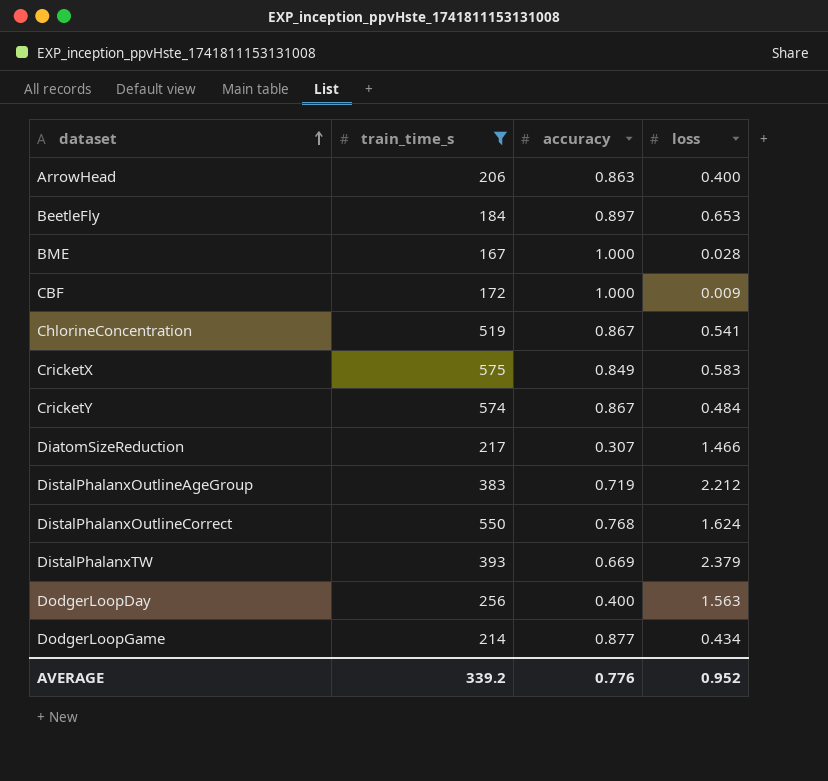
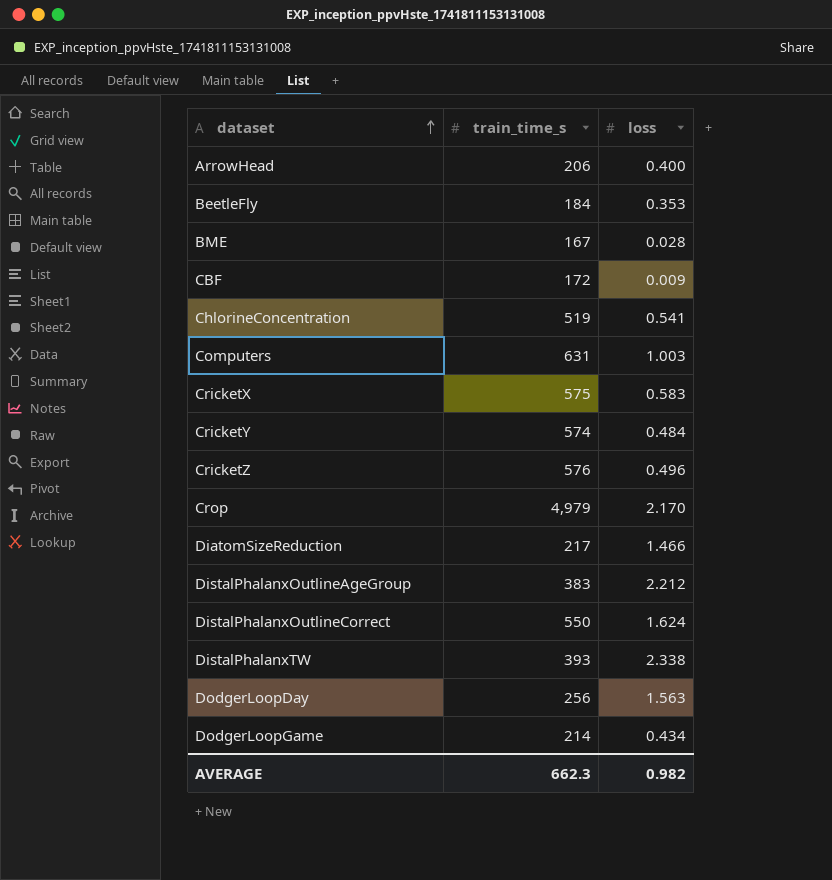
filter: train_time_s <= 575 -> none
column accuracy | position: 3 -> none
BeetleFly | loss: 0.653 -> 0.353
DistalPhalanxTW | loss: 2.379 -> 2.338
AVERAGE | train_time_s: 339.2 -> 662.3
AVERAGE | loss: 0.952 -> 0.982

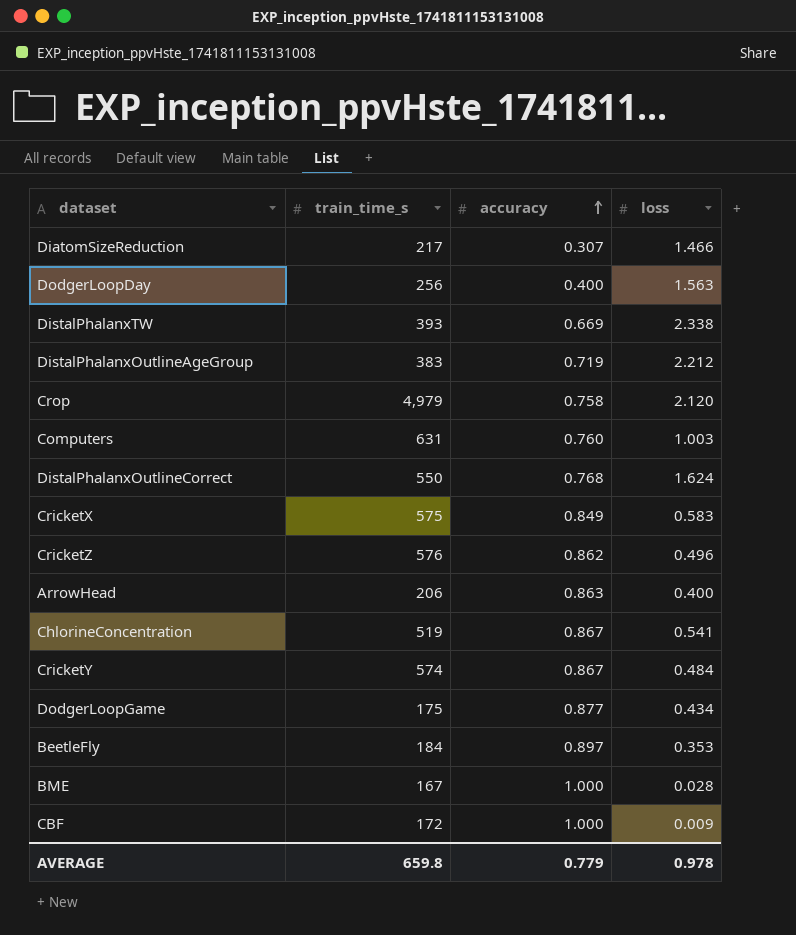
row order: dataset ascending -> accuracy ascending
column accuracy | position: none -> 3
Crop | loss: 2.170 -> 2.120
DodgerLoopGame | train_time_s: 214 -> 175
AVERAGE | train_time_s: 662.3 -> 659.8
AVERAGE | loss: 0.982 -> 0.978

